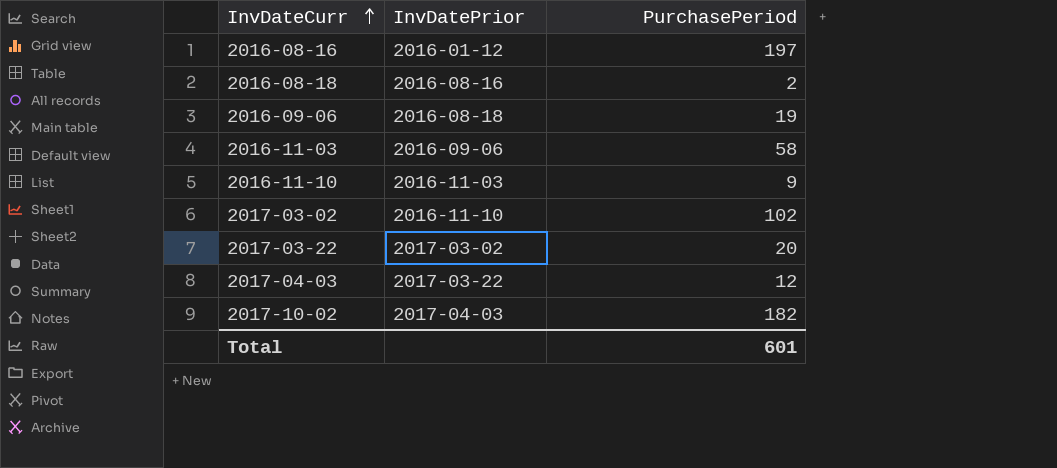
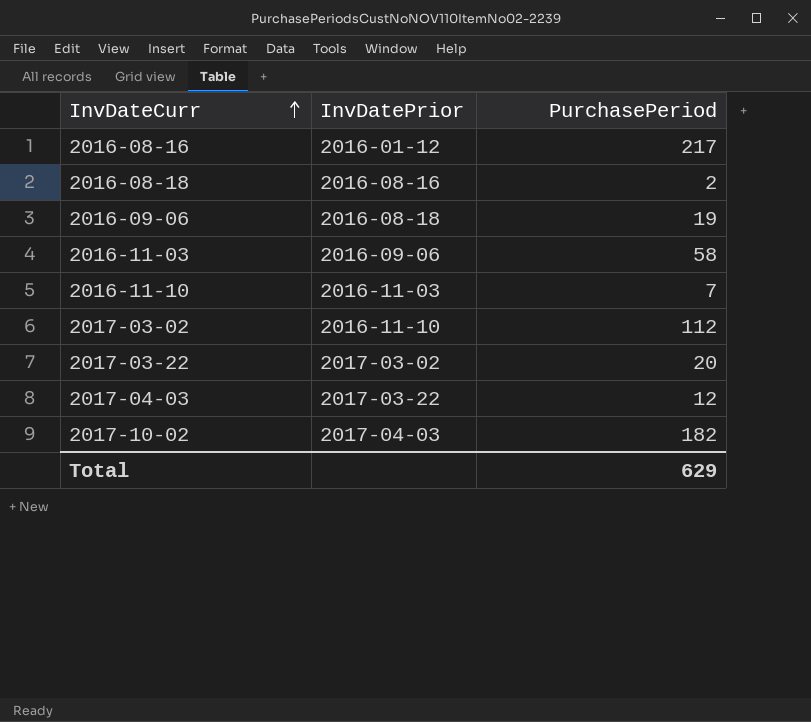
2016-08-16 | PurchasePeriod: 197 -> 217
2016-11-10 | PurchasePeriod: 9 -> 7
2017-03-02 | PurchasePeriod: 102 -> 112
Total | PurchasePeriod: 601 -> 629

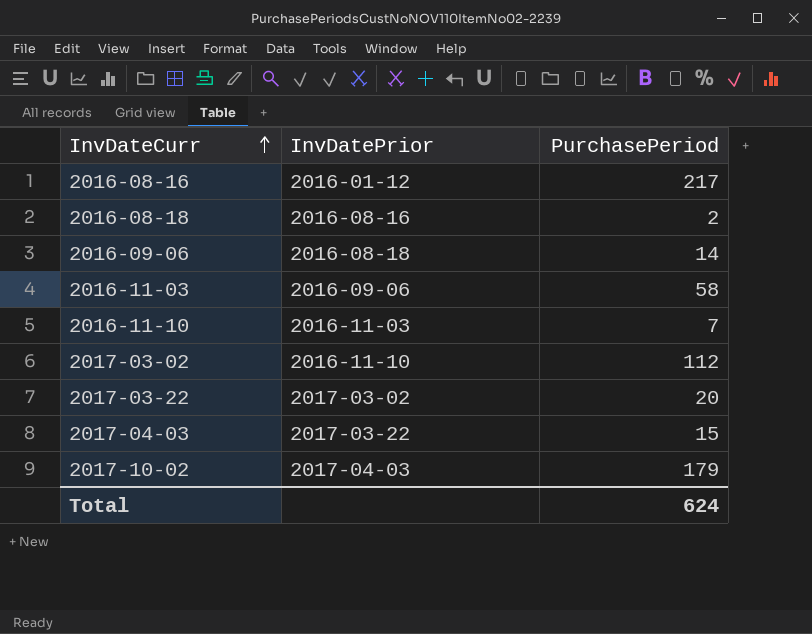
2016-09-06 | PurchasePeriod: 19 -> 14
2017-04-03 | PurchasePeriod: 12 -> 15
2017-10-02 | PurchasePeriod: 182 -> 179
Total | PurchasePeriod: 629 -> 624

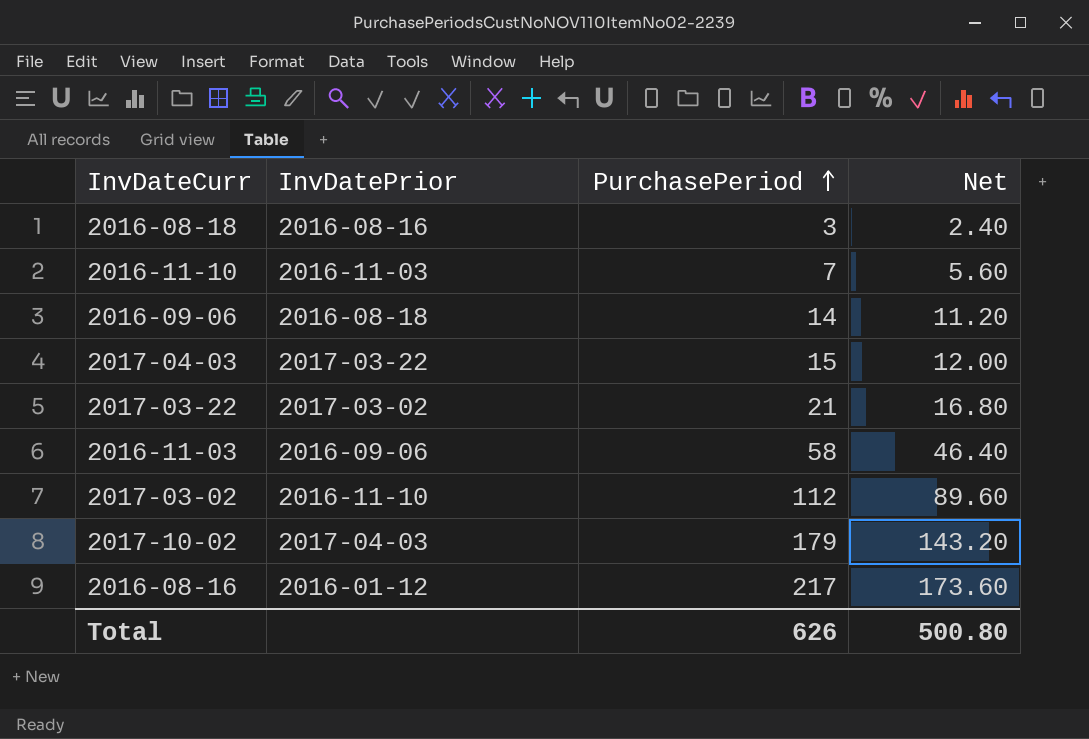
row order: InvDateCurr ascending -> PurchasePeriod ascending
column Net | formula: none -> [PurchasePeriod] * 0.8
2016-08-18 | PurchasePeriod: 2 -> 3
2017-03-22 | PurchasePeriod: 20 -> 21
Total | PurchasePeriod: 624 -> 626

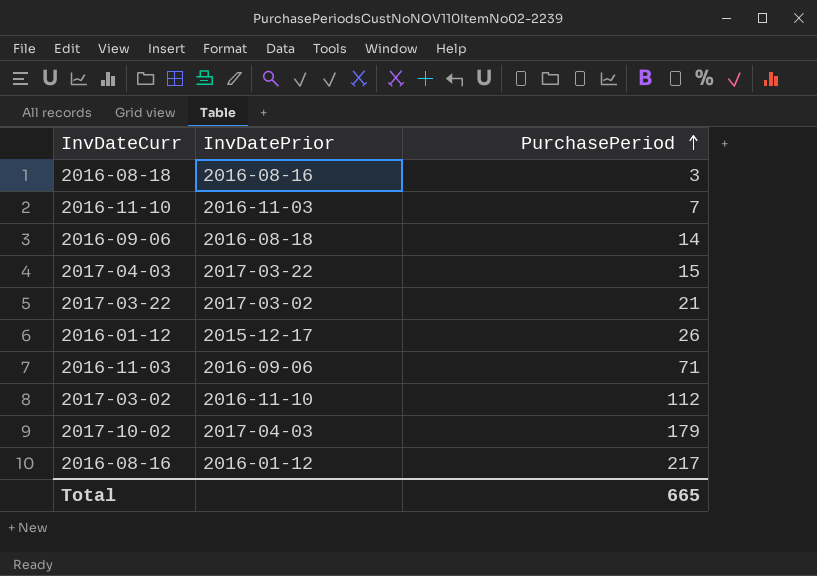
column Net | formula: [PurchasePeriod] * 0.8 -> none
row 2016-01-12: none -> 2015-12-17 | 26
2016-11-03 | PurchasePeriod: 58 -> 71
Total | PurchasePeriod: 626 -> 665

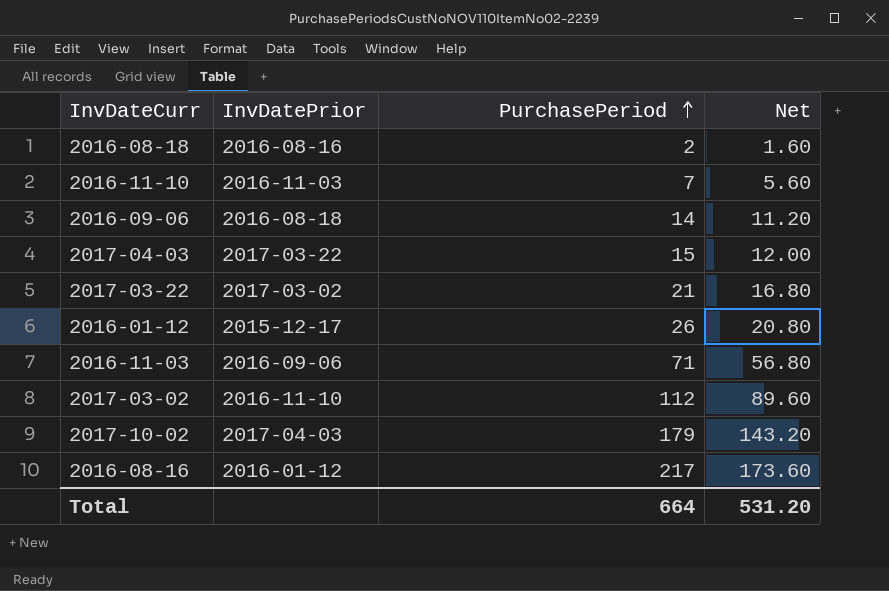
column Net | formula: none -> [PurchasePeriod] * 0.8
2016-08-18 | PurchasePeriod: 3 -> 2
Total | PurchasePeriod: 665 -> 664

